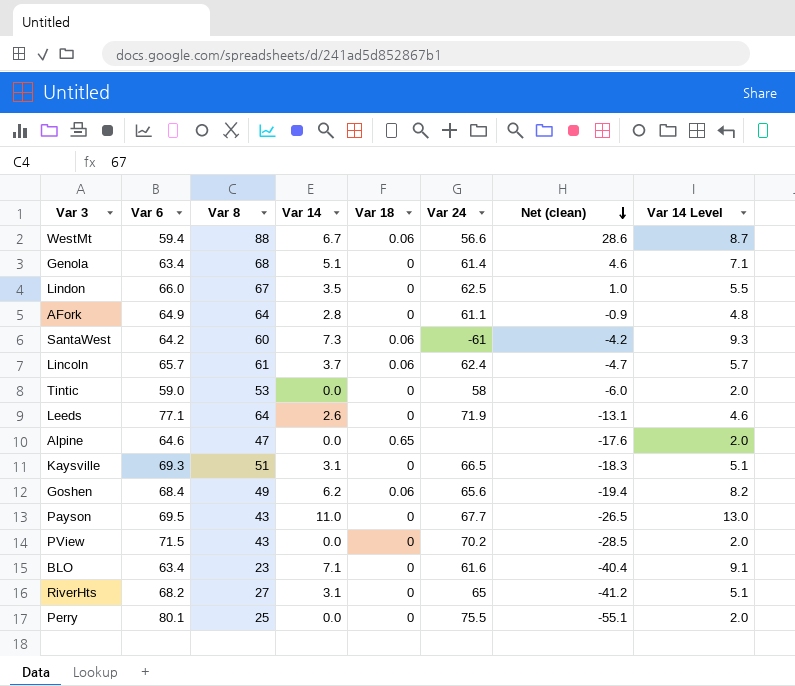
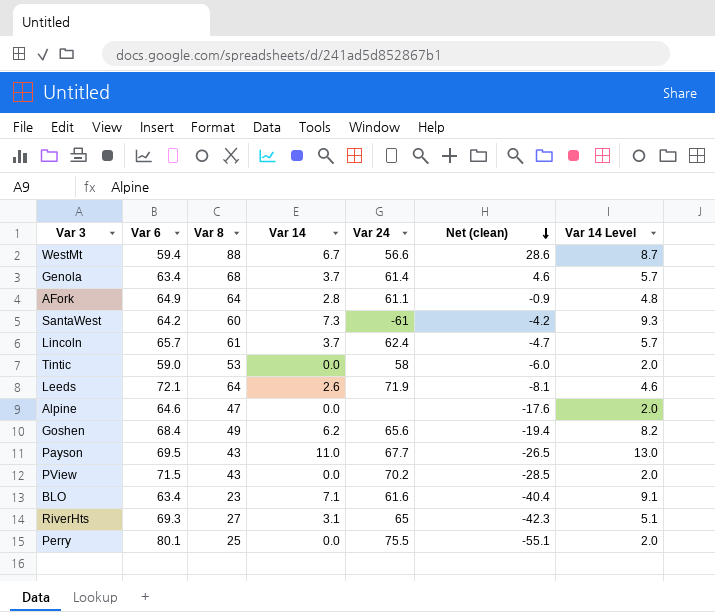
column Var 18 | position: 5 -> none
row Lindon: 66.0 | 67 | 3.5 | 0 | 62.5 | 1.0 | 5.5 -> none
row Kaysville: 69.3 | 51 | 3.1 | 0 | 66.5 | -18.3 | 5.1 -> none
Genola | Var 14: 5.1 -> 3.7
Genola | Var 14 Level: 7.1 -> 5.7
Leeds | Var 6: 77.1 -> 72.1
Leeds | Net (clean): -13.1 -> -8.1
RiverHts | Var 6: 68.2 -> 69.3
RiverHts | Net (clean): -41.2 -> -42.3

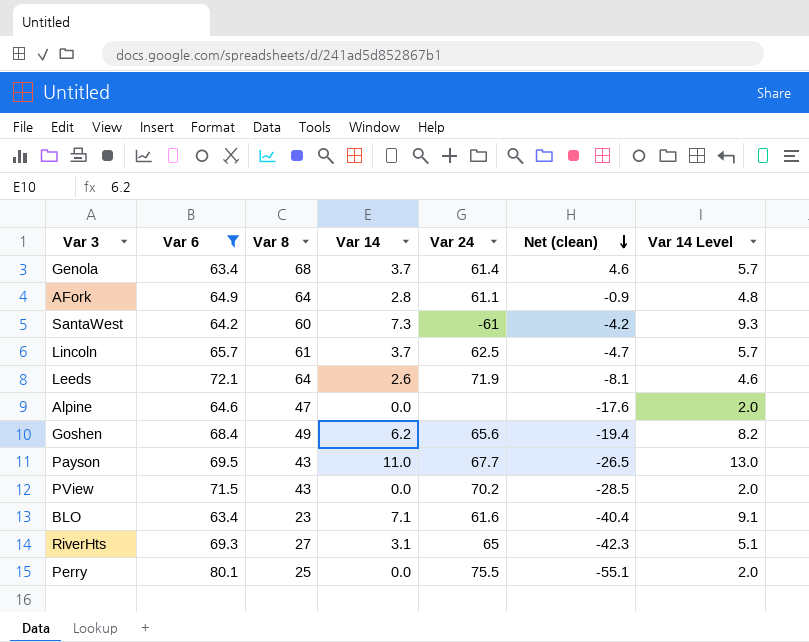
filter: none -> Var 6 >= 63.4
Lincoln | Var 24: 62.4 -> 62.5

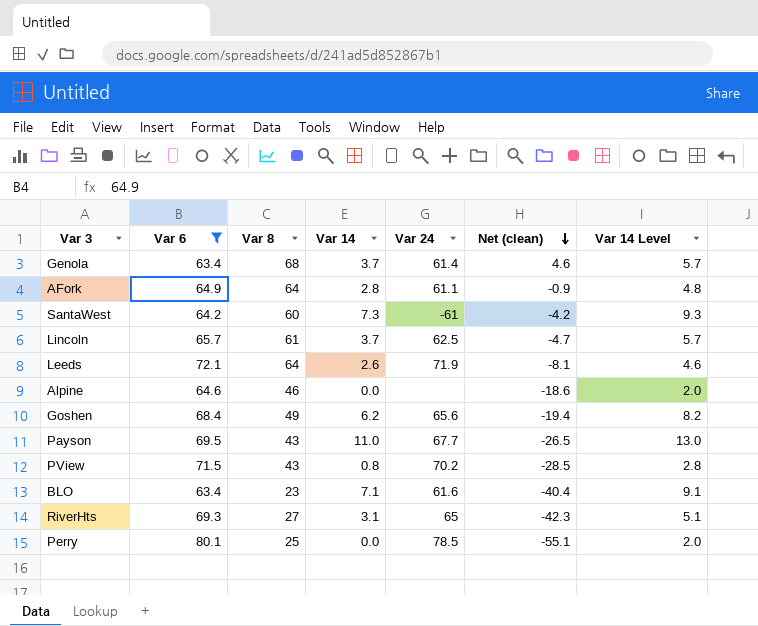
Alpine | Var 8: 47 -> 46
Alpine | Net (clean): -17.6 -> -18.6
PView | Var 14: 0.0 -> 0.8
PView | Var 14 Level: 2.0 -> 2.8
Perry | Var 24: 75.5 -> 78.5

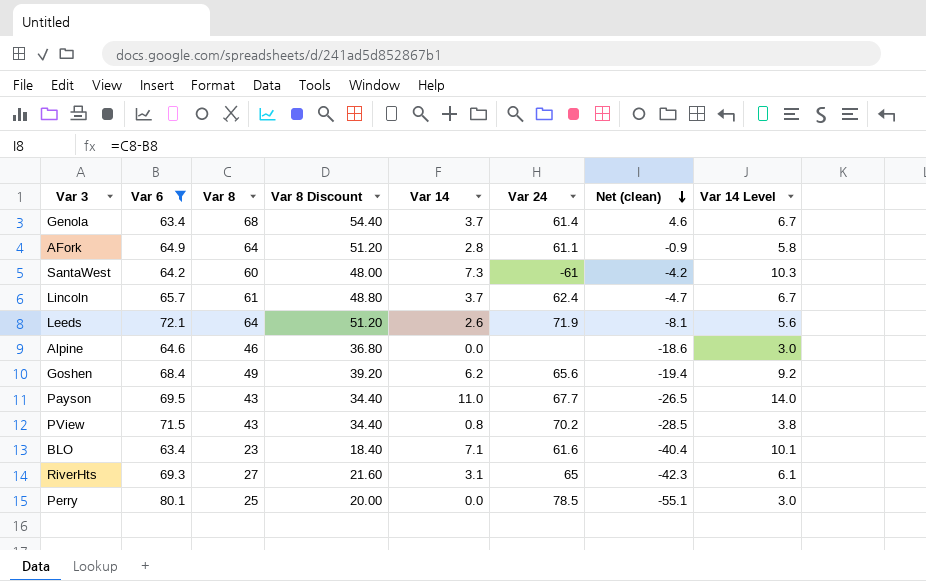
column Var 8 Discount | formula: none -> [Var 8] * 0.8
column Var 14 Level | formula: [Var 14] + 2 -> [Var 14] + 3
Lincoln | Var 24: 62.5 -> 62.4

